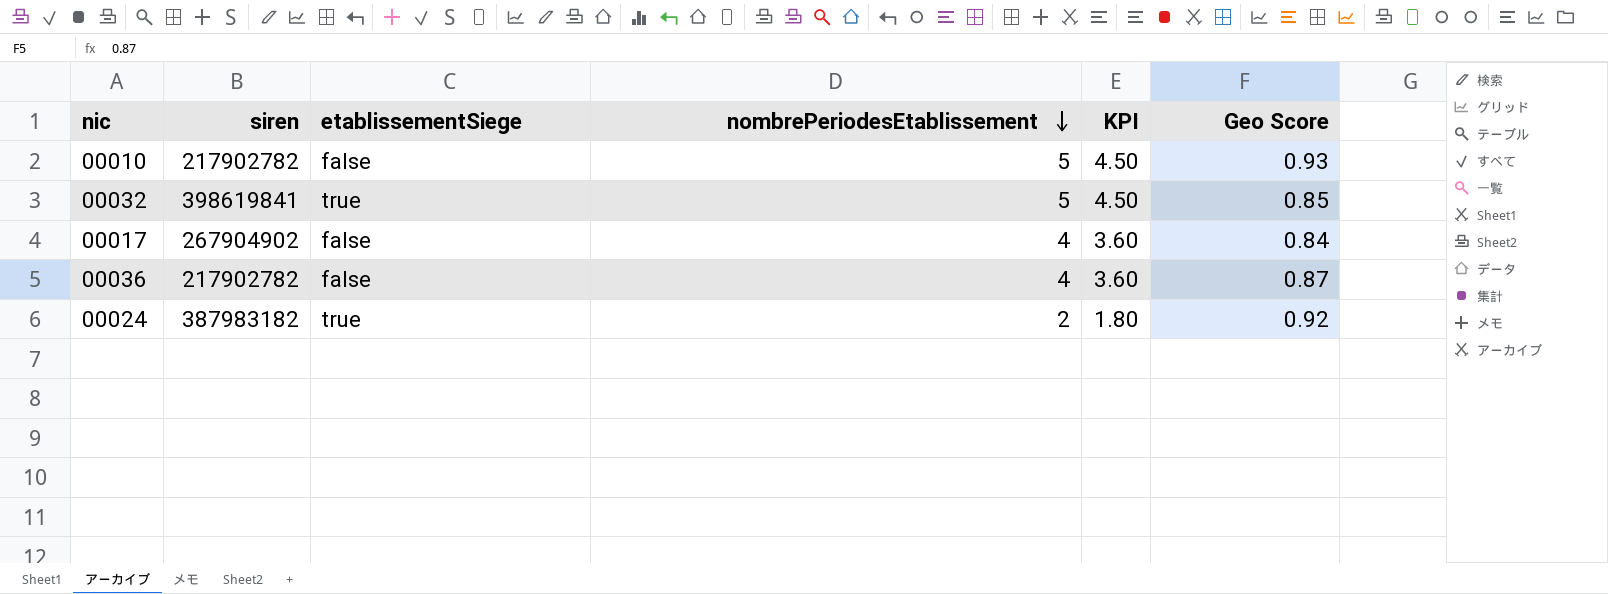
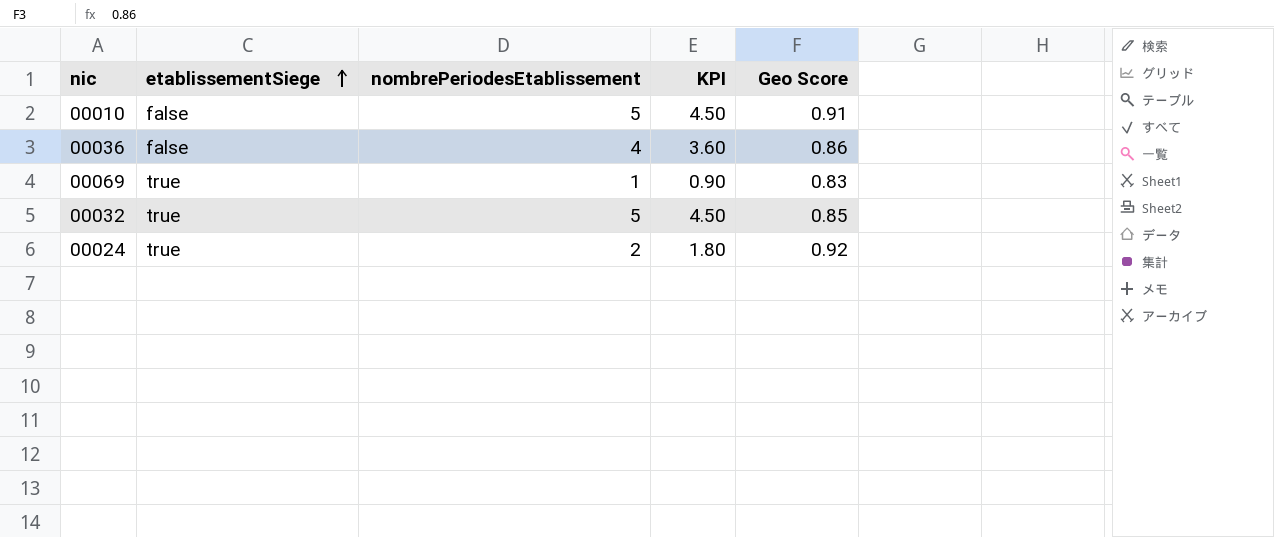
row order: nombrePeriodesEtablissement descending -> etablissementSiege ascending
column siren | position: 2 -> none
row 00017: 267904902 | false | 4 | 3.60 | 0.84 -> none
00010 | Geo Score: 0.93 -> 0.91
00036 | Geo Score: 0.87 -> 0.86
row 00069: none -> true | 1 | 0.90 | 0.83

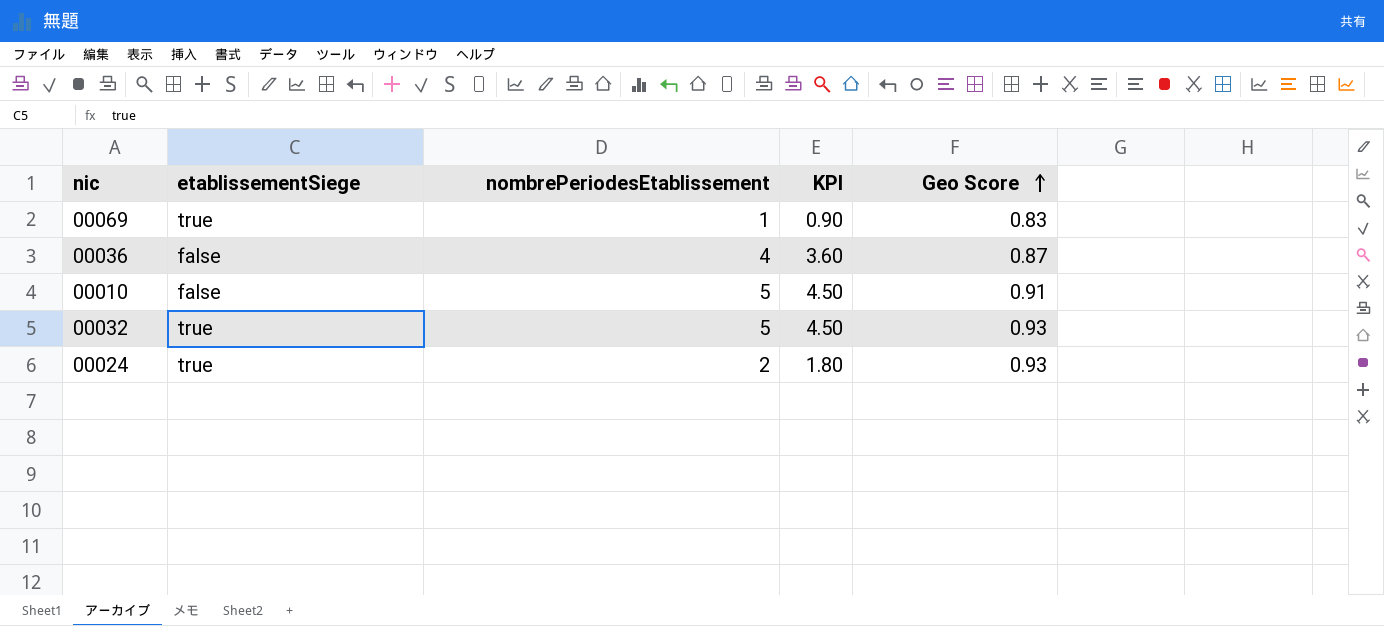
row order: etablissementSiege ascending -> Geo Score ascending
00036 | Geo Score: 0.86 -> 0.87
00032 | Geo Score: 0.85 -> 0.93
00024 | Geo Score: 0.92 -> 0.93

